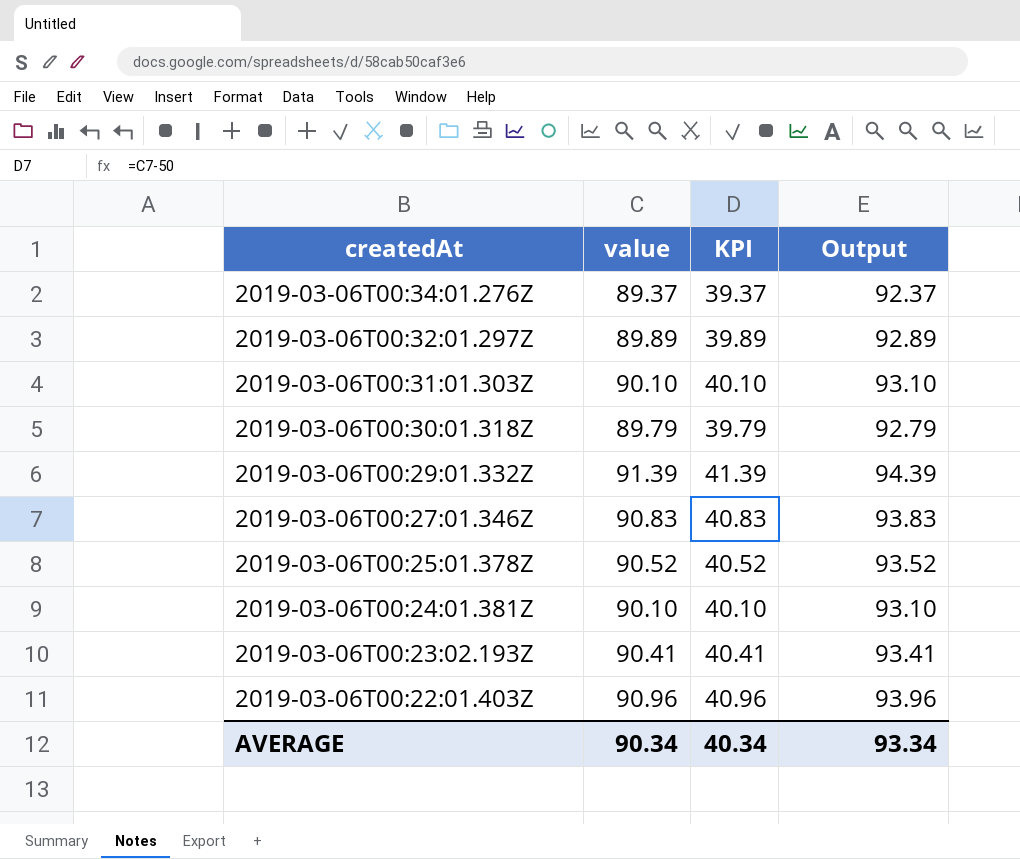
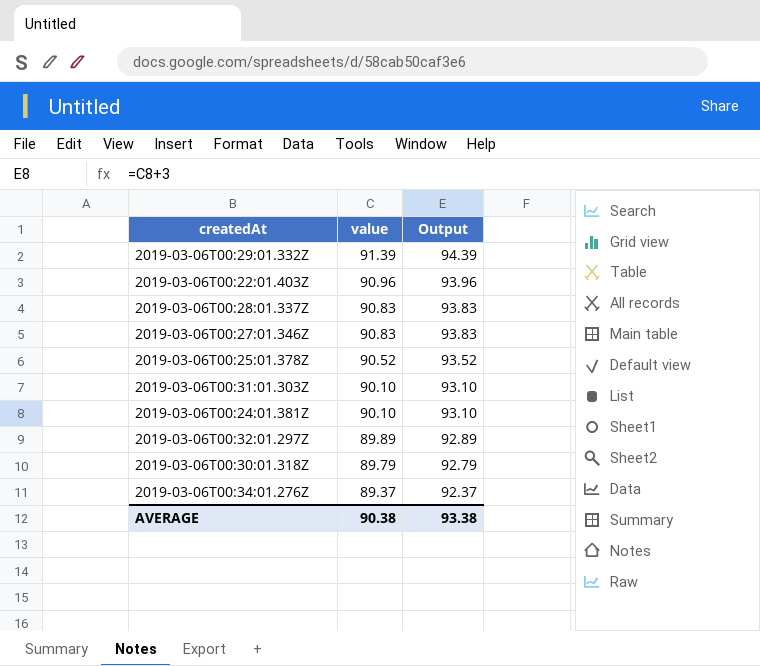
row order: createdAt descending -> value descending
column KPI | formula: [value] - 50 -> none
row 2019-03-06T00:23:02.193Z: 90.41 | 40.41 | 93.41 -> none
row 2019-03-06T00:28:01.337Z: none -> 90.83 | 93.83
AVERAGE | value: 90.34 -> 90.38
AVERAGE | Output: 93.34 -> 93.38

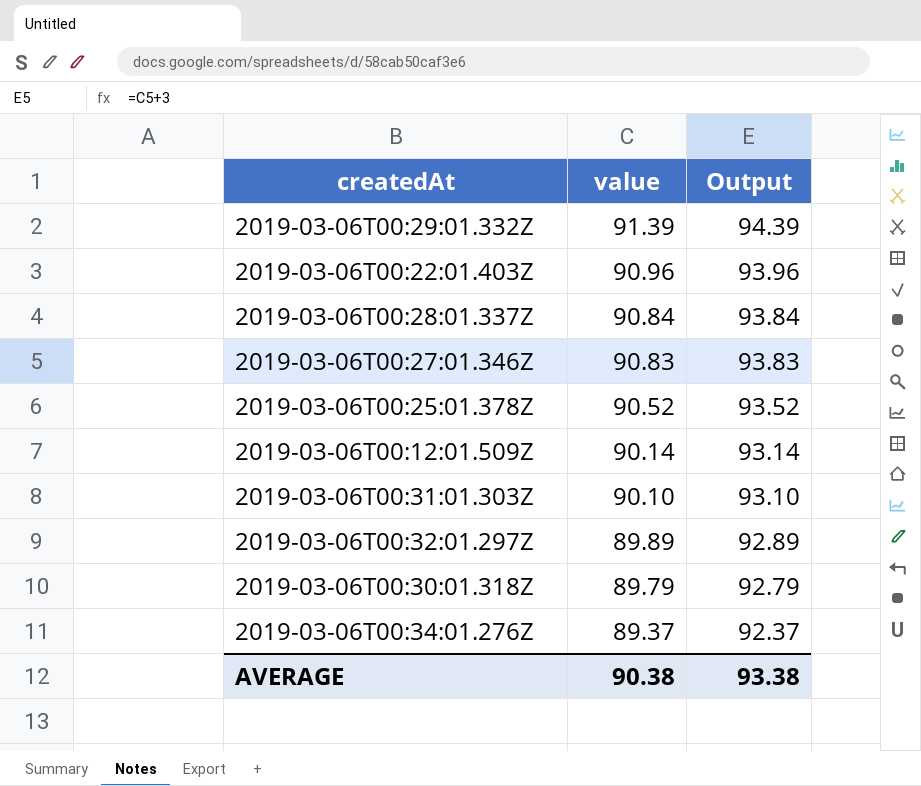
row 2019-03-06T00:24:01.381Z: 90.10 | 93.10 -> none
2019-03-06T00:28:01.337Z | value: 90.83 -> 90.84
2019-03-06T00:28:01.337Z | Output: 93.83 -> 93.84
row 2019-03-06T00:12:01.509Z: none -> 90.14 | 93.14

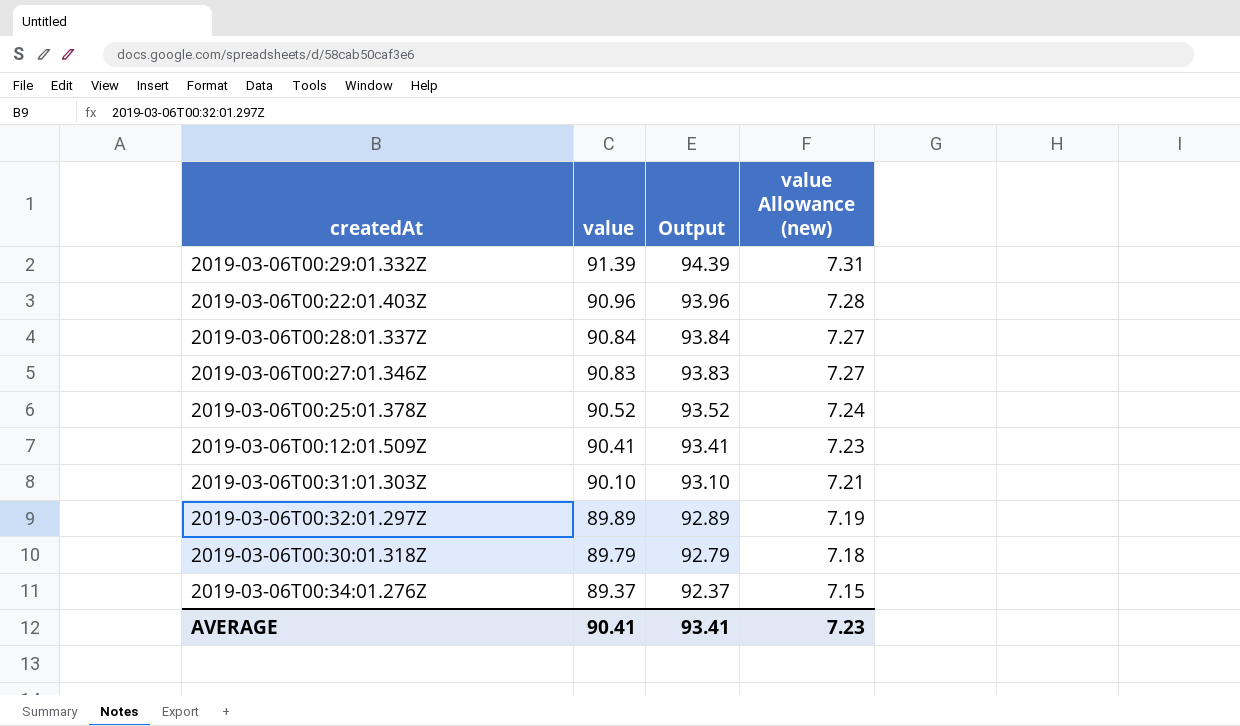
column value Allowance (new) | formula: none -> [value] * 0.08
2019-03-06T00:12:01.509Z | value: 90.14 -> 90.41
2019-03-06T00:12:01.509Z | Output: 93.14 -> 93.41
AVERAGE | value: 90.38 -> 90.41
AVERAGE | Output: 93.38 -> 93.41

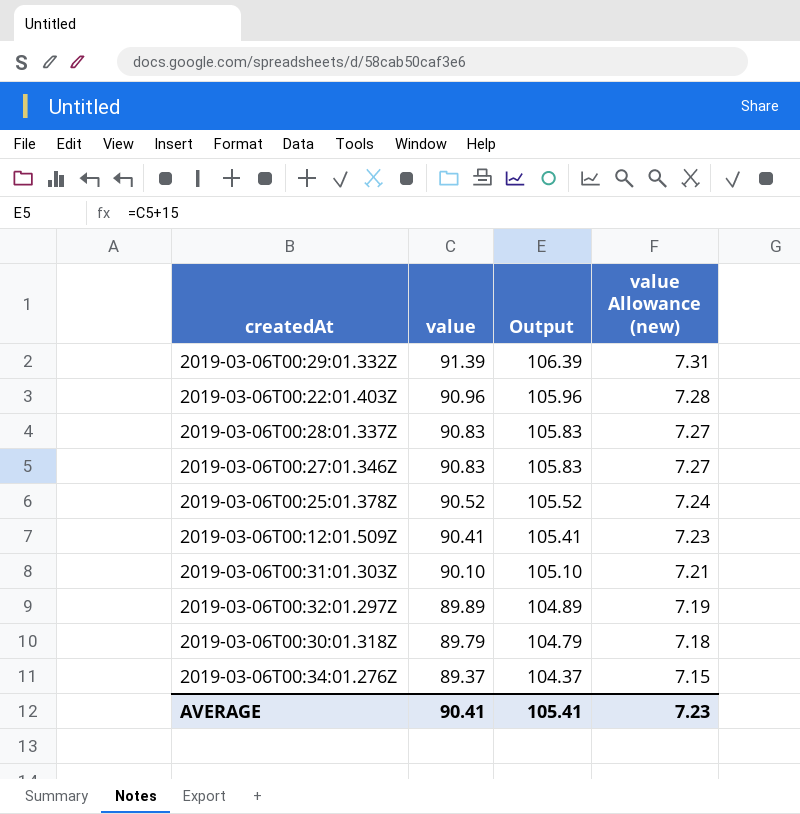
column Output | formula: [value] + 3 -> [value] + 15
2019-03-06T00:28:01.337Z | value: 90.84 -> 90.83
AVERAGE | Output: 93.41 -> 105.41

